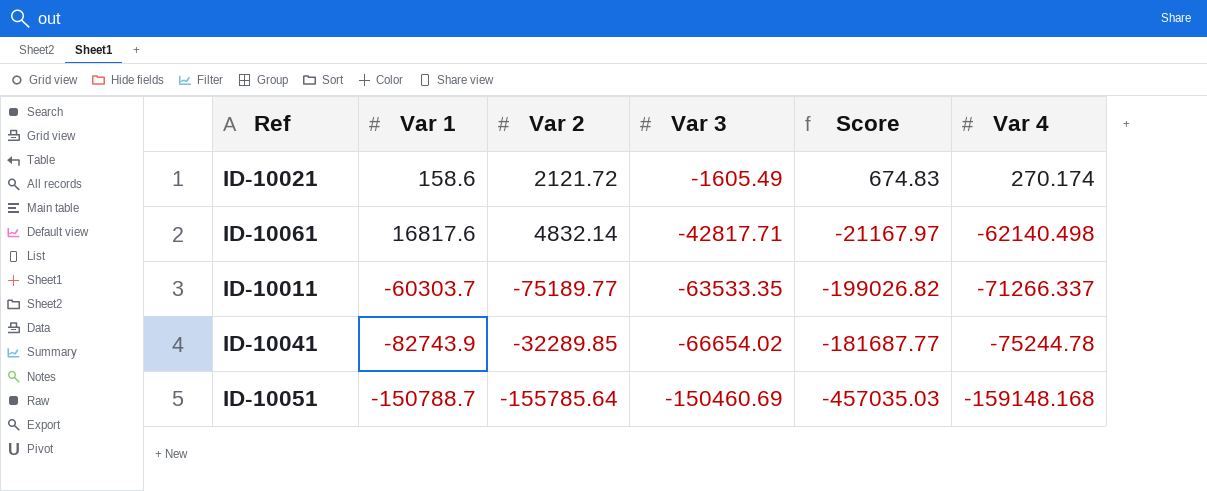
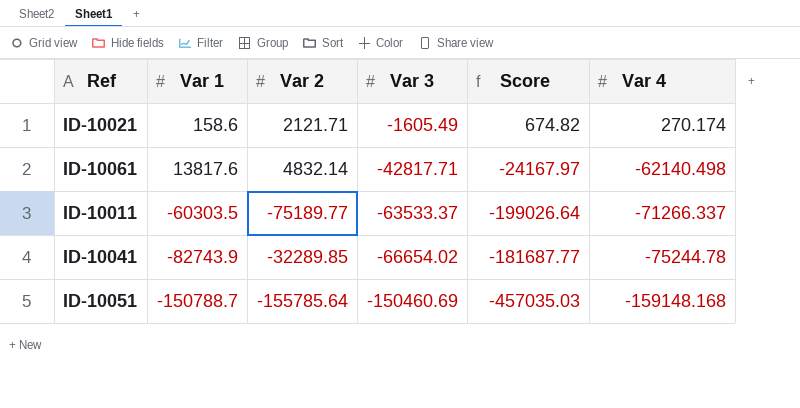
ID-10021 | Var 2: 2121.72 -> 2121.71
ID-10021 | Score: 674.83 -> 674.82
ID-10061 | Var 1: 16817.6 -> 13817.6
ID-10061 | Score: -21167.97 -> -24167.97
ID-10011 | Var 1: -60303.7 -> -60303.5
ID-10011 | Var 3: -63533.35 -> -63533.37
ID-10011 | Score: -199026.82 -> -199026.64

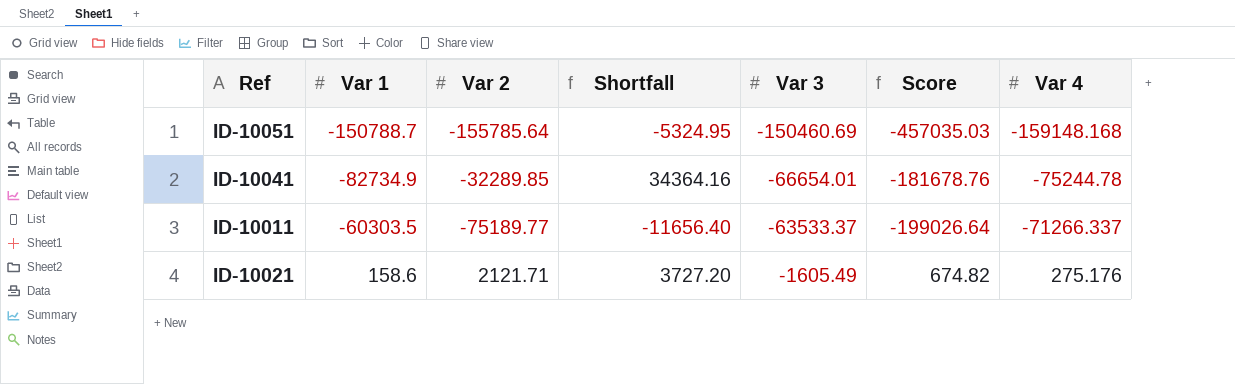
row order: Var 3 descending -> Var 1 ascending
column Shortfall | formula: none -> [Var 2] - [Var 3]
row ID-10061: 13817.6 | 4832.14 | -42817.71 | -24167.97 | -62140.498 -> none
ID-10041 | Var 1: -82743.9 -> -82734.9
ID-10041 | Var 3: -66654.02 -> -66654.01
ID-10041 | Score: -181687.77 -> -181678.76
ID-10021 | Var 4: 270.174 -> 275.176

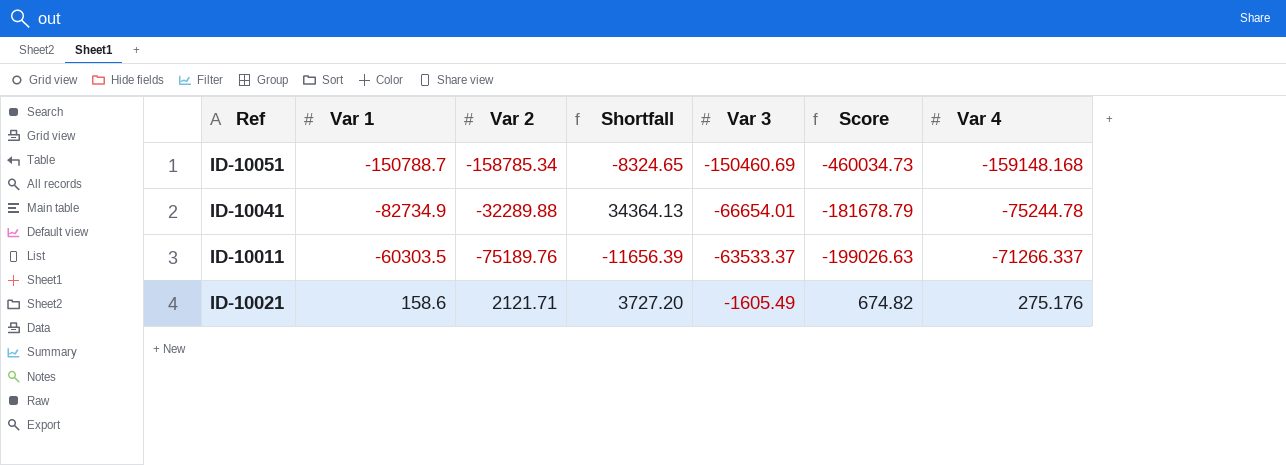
ID-10051 | Var 2: -155785.64 -> -158785.34
ID-10051 | Shortfall: -5324.95 -> -8324.65
ID-10051 | Score: -457035.03 -> -460034.73
ID-10041 | Var 2: -32289.85 -> -32289.88
ID-10041 | Shortfall: 34364.16 -> 34364.13
ID-10041 | Score: -181678.76 -> -181678.79
ID-10011 | Var 2: -75189.77 -> -75189.76
ID-10011 | Shortfall: -11656.40 -> -11656.39
ID-10011 | Score: -199026.64 -> -199026.63

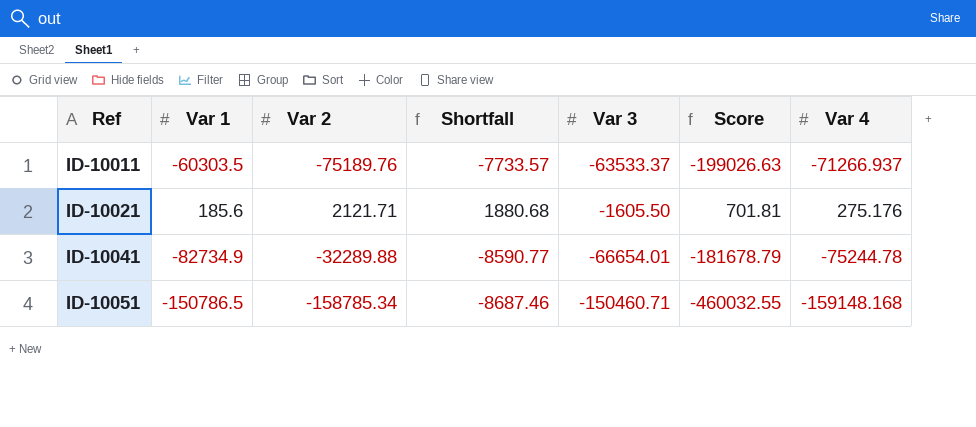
row order: Var 1 ascending -> Ref ascending
column Shortfall | formula: [Var 2] - [Var 3] -> [Var 4] - [Var 3]
ID-10011 | Var 4: -71266.337 -> -71266.937
ID-10021 | Var 1: 158.6 -> 185.6
ID-10021 | Var 3: -1605.49 -> -1605.50
ID-10021 | Score: 674.82 -> 701.81
ID-10051 | Var 1: -150788.7 -> -150786.5
ID-10051 | Var 3: -150460.69 -> -150460.71
ID-10051 | Score: -460034.73 -> -460032.55

